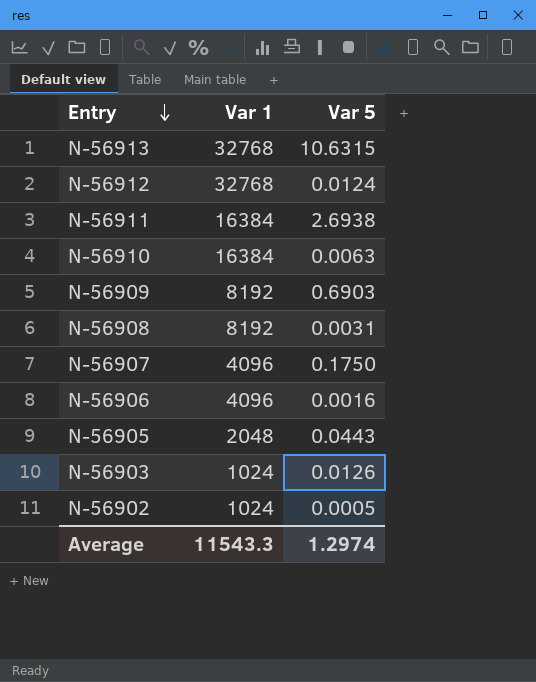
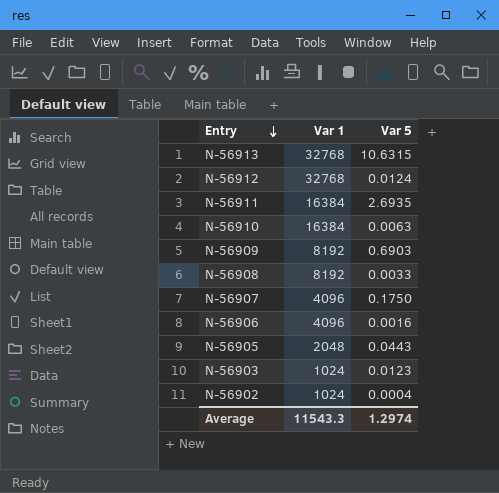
N-56911 | Var 5: 2.6938 -> 2.6935
N-56908 | Var 5: 0.0031 -> 0.0033
N-56903 | Var 5: 0.0126 -> 0.0123
N-56902 | Var 5: 0.0005 -> 0.0004

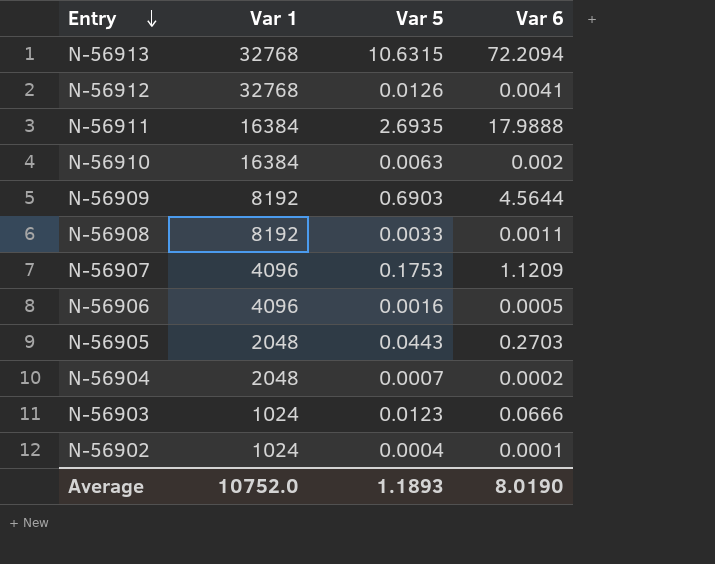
column Var 6 | position: none -> 4
N-56912 | Var 5: 0.0124 -> 0.0126
N-56907 | Var 5: 0.1750 -> 0.1753
row N-56904: none -> 2048 | 0.0007 | 0.0002
Average | Var 1: 11543.3 -> 10752.0
Average | Var 5: 1.2974 -> 1.1893

